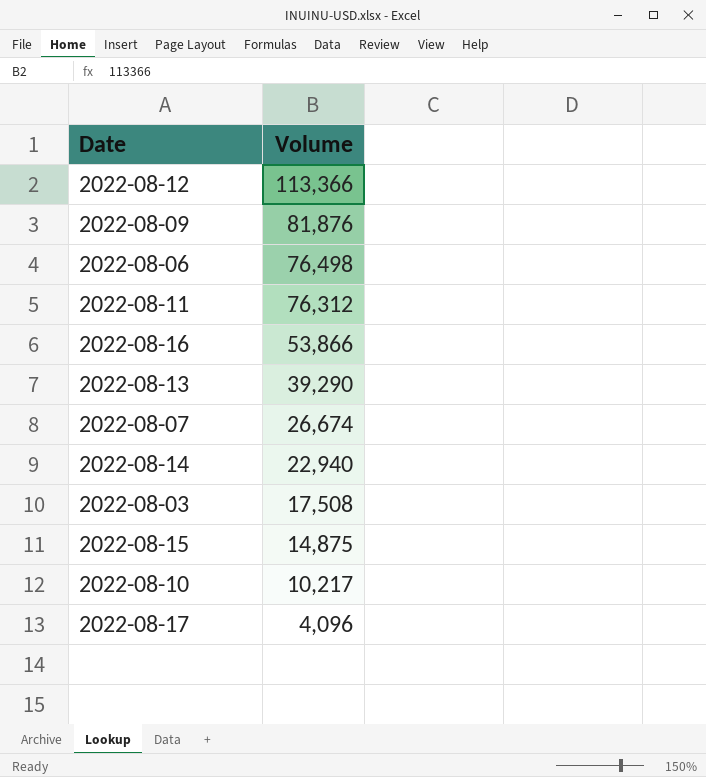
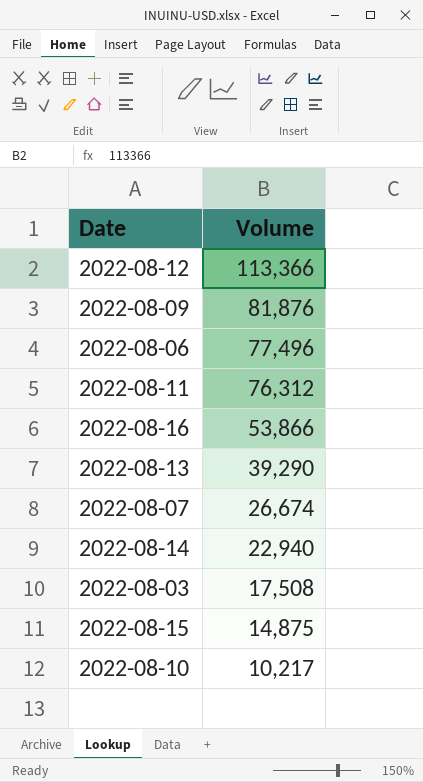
row 2022-08-17: 4,096 -> none
2022-08-06 | Volume: 76,498 -> 77,496

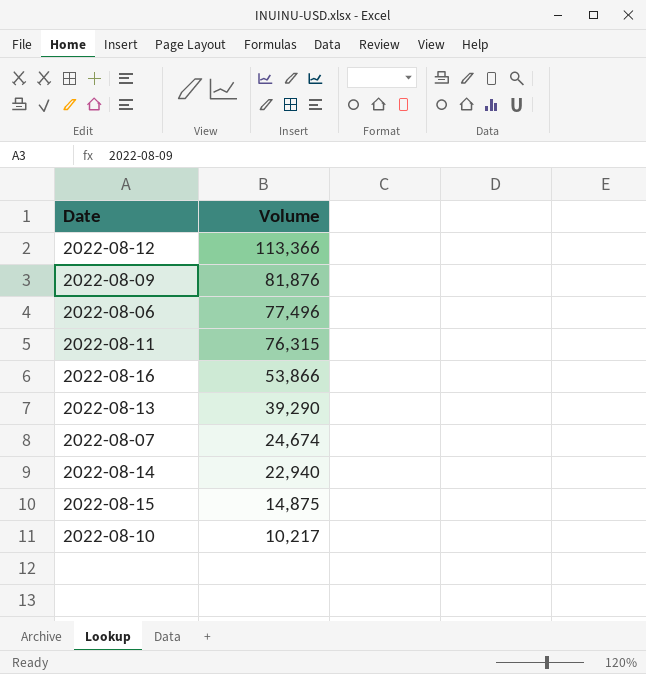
row 2022-08-03: 17,508 -> none
2022-08-11 | Volume: 76,312 -> 76,315
2022-08-07 | Volume: 26,674 -> 24,674

